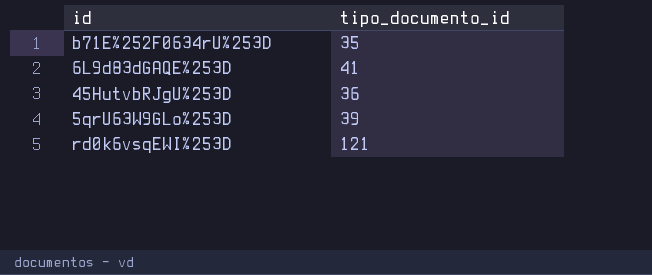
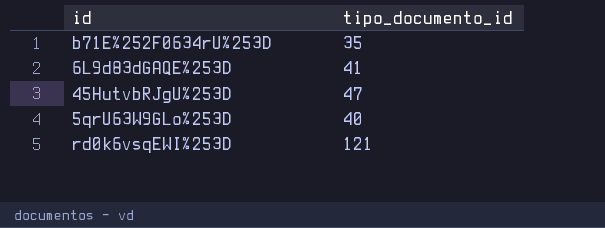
45HutvbRJgU%253D | tipo_documento_id: 36 -> 47
5qrU63W9GLo%253D | tipo_documento_id: 39 -> 40

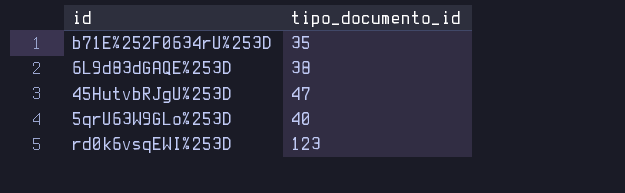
6L9d83dGAQE%253D | tipo_documento_id: 41 -> 38
rd0k6vsqEWI%253D | tipo_documento_id: 121 -> 123

